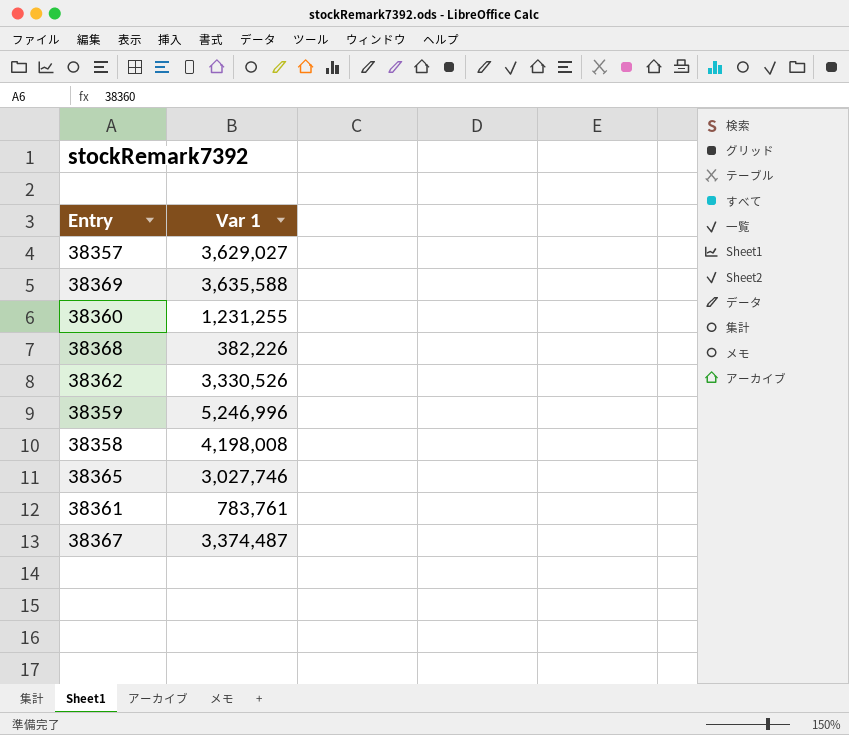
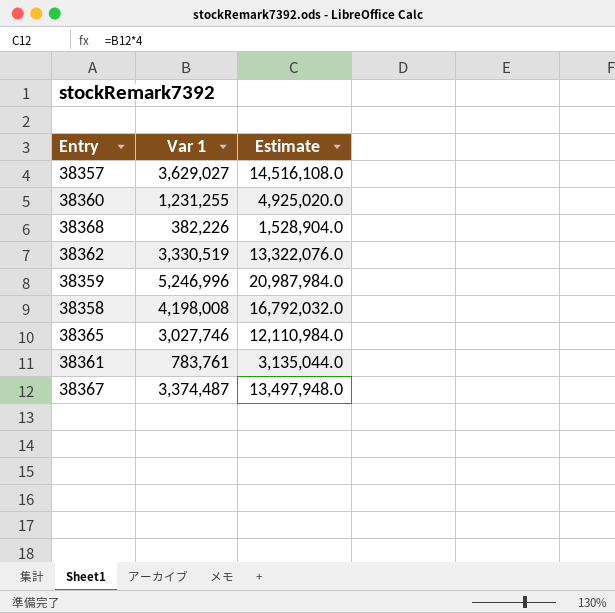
column Estimate | formula: none -> [Var 1] * 4
row 38369: 3,635,588 -> none
38362 | Var 1: 3,330,526 -> 3,330,519

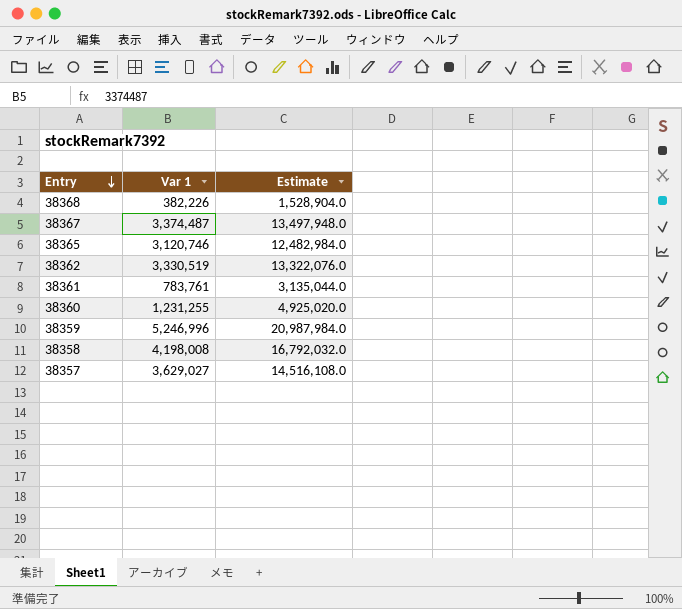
row order: none -> Entry descending
38365 | Var 1: 3,027,746 -> 3,120,746
38365 | Estimate: 12,110,984.0 -> 12,482,984.0

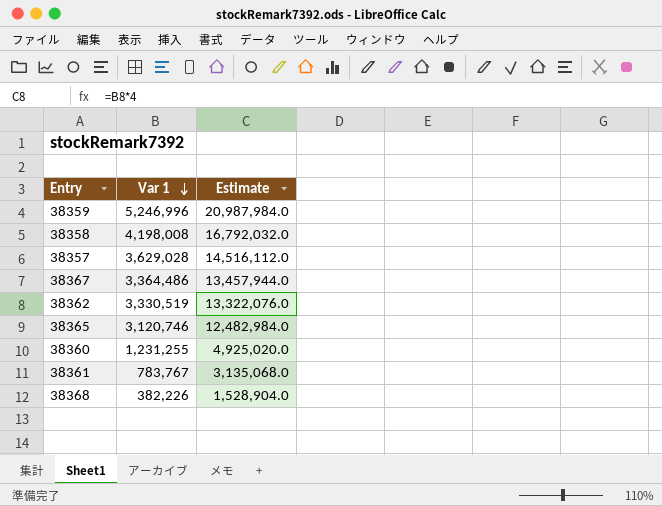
row order: Entry descending -> Var 1 descending
38357 | Var 1: 3,629,027 -> 3,629,028
38357 | Estimate: 14,516,108.0 -> 14,516,112.0
38367 | Var 1: 3,374,487 -> 3,364,486
38367 | Estimate: 13,497,948.0 -> 13,457,944.0
38361 | Var 1: 783,761 -> 783,767
38361 | Estimate: 3,135,044.0 -> 3,135,068.0

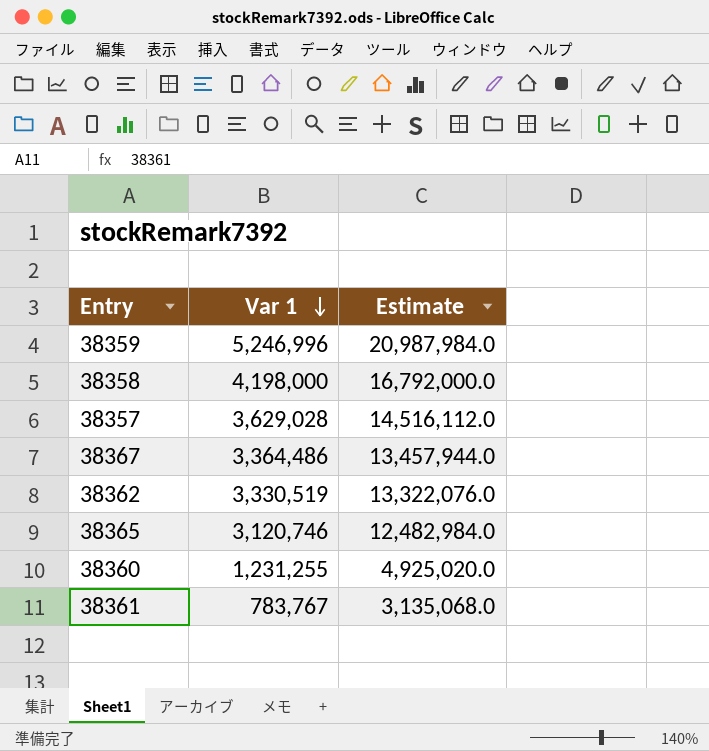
row 38368: 382,226 | 1,528,904.0 -> none
38358 | Var 1: 4,198,008 -> 4,198,000
38358 | Estimate: 16,792,032.0 -> 16,792,000.0

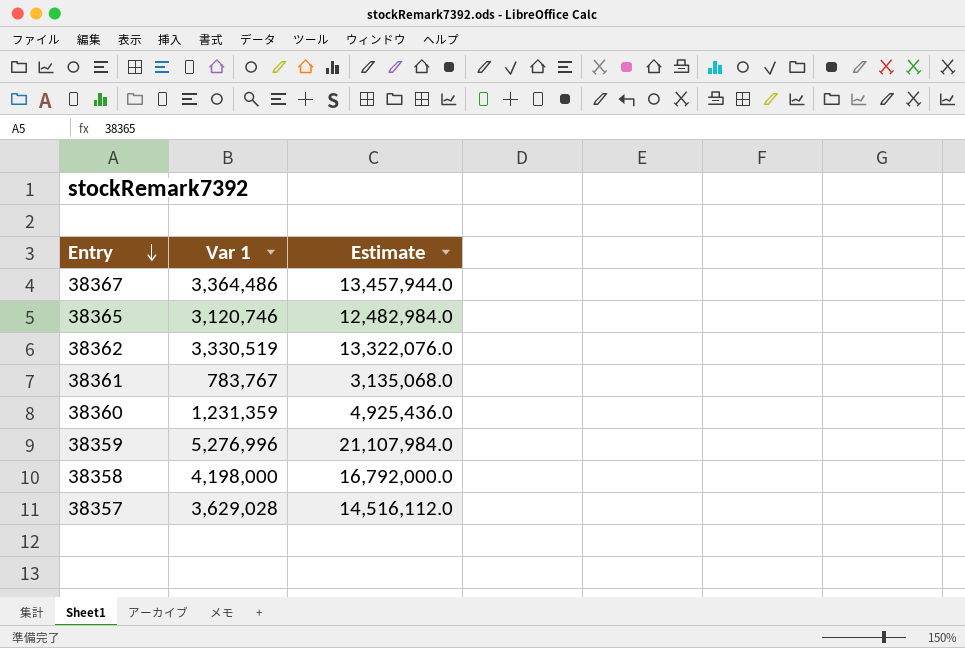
row order: Var 1 descending -> Entry descending
38360 | Var 1: 1,231,255 -> 1,231,359
38360 | Estimate: 4,925,020.0 -> 4,925,436.0
38359 | Var 1: 5,246,996 -> 5,276,996
38359 | Estimate: 20,987,984.0 -> 21,107,984.0

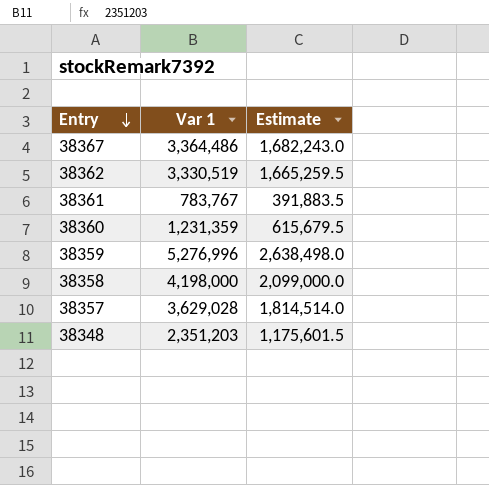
column Estimate | formula: [Var 1] * 4 -> [Var 1] * 0.5
row 38365: 3,120,746 | 12,482,984.0 -> none
row 38348: none -> 2,351,203 | 1,175,601.5

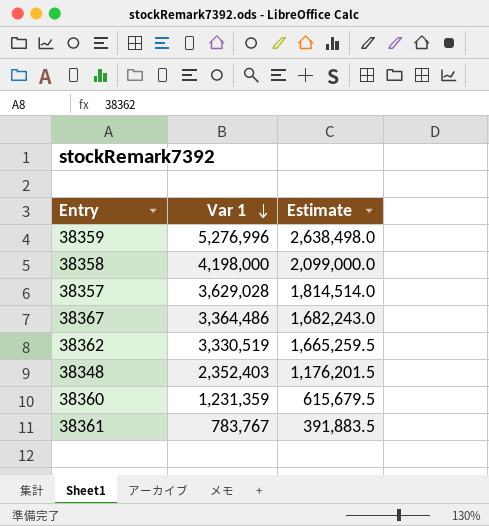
row order: Entry descending -> Var 1 descending
38348 | Var 1: 2,351,203 -> 2,352,403
38348 | Estimate: 1,175,601.5 -> 1,176,201.5

